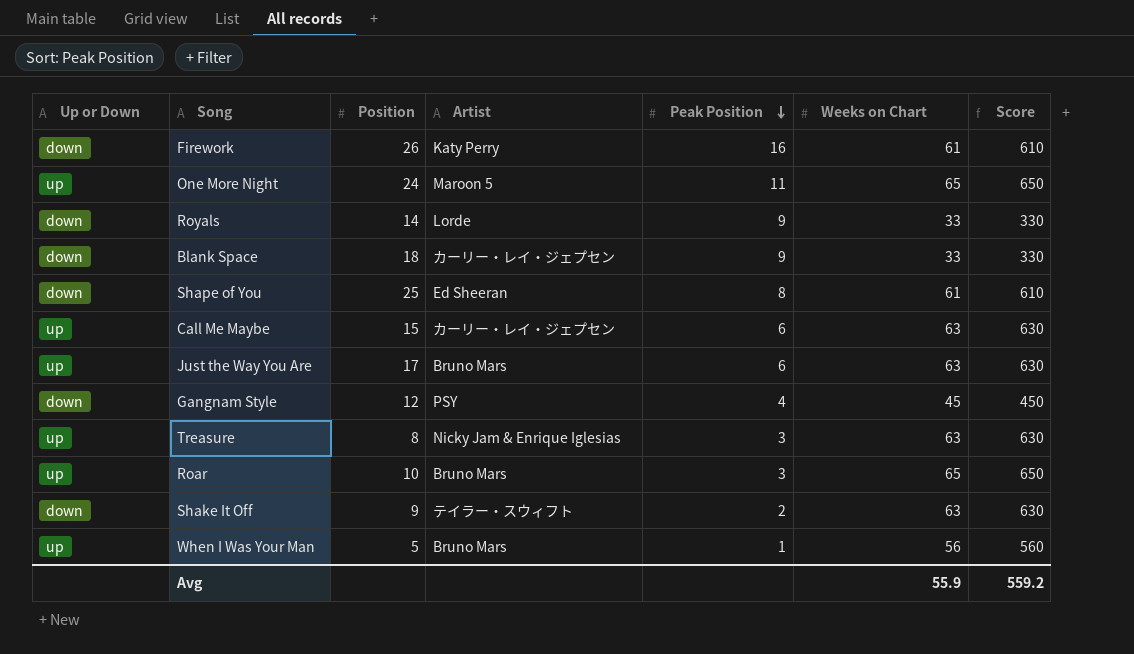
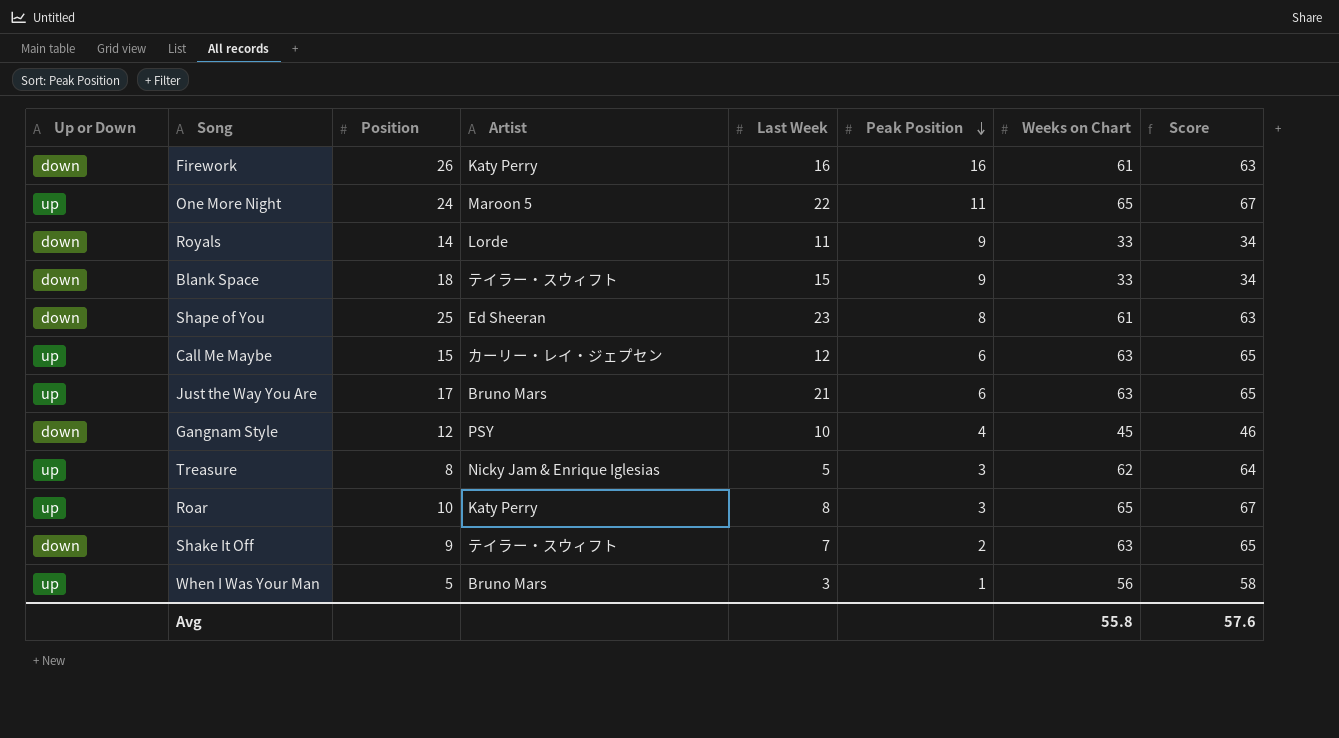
column Last Week | position: none -> 5
column Score | formula: [Weeks on Chart] * 10 -> [Weeks on Chart] * 1.03
Blank Space | Artist: カーリー・レイ・ジェプセン -> テイラー・スウィフト
Treasure | Weeks on Chart: 63 -> 62
Roar | Artist: Bruno Mars -> Katy Perry
Avg | Weeks on Chart: 55.9 -> 55.8
Avg | Score: 559.2 -> 57.6

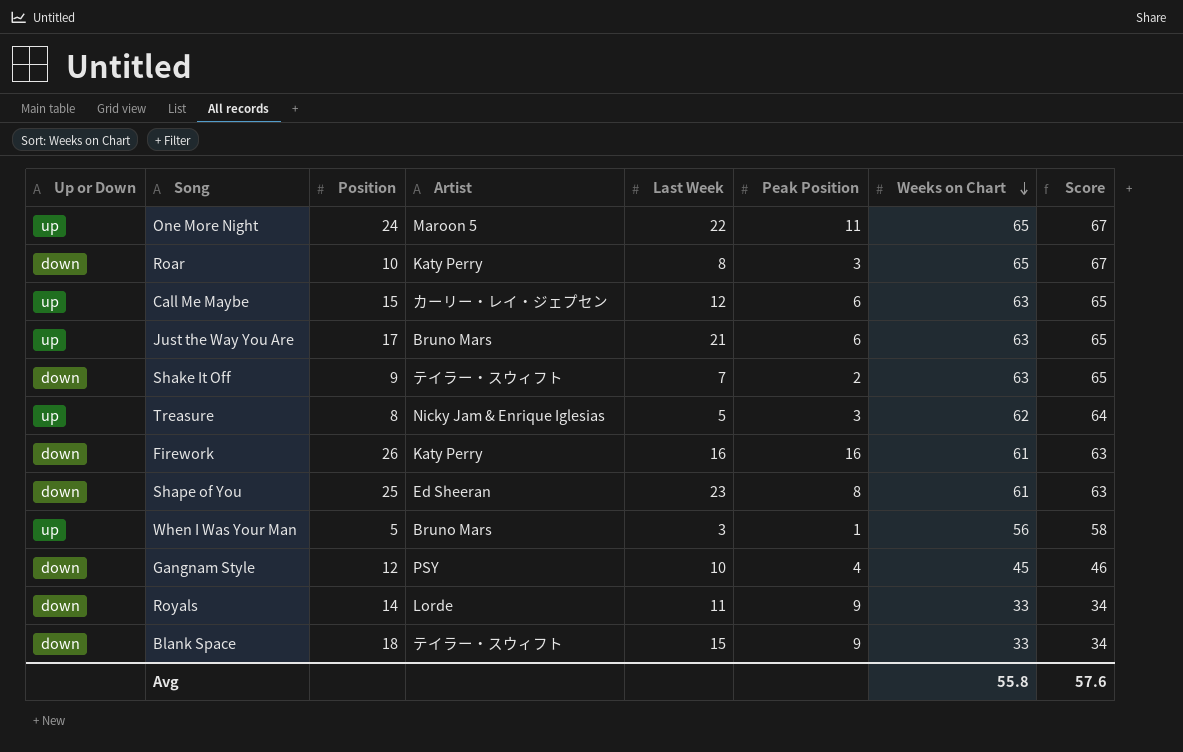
row order: Peak Position descending -> Weeks on Chart descending
Roar | Up or Down: up -> down

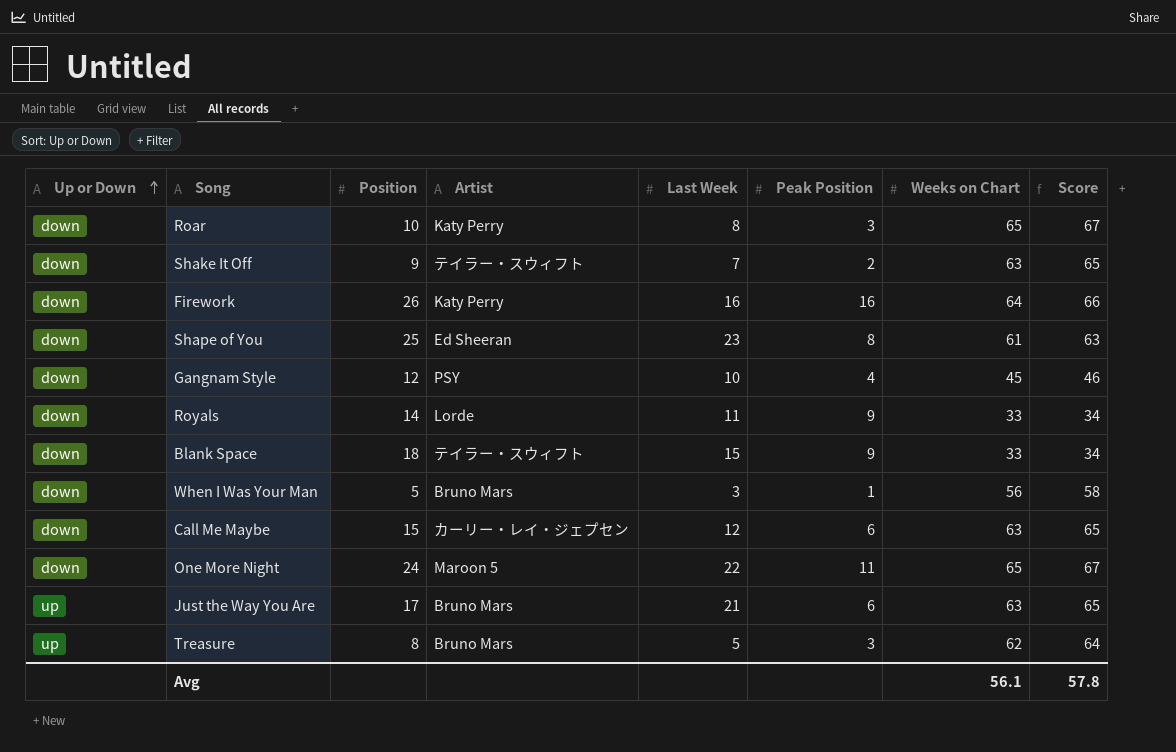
row order: Weeks on Chart descending -> Up or Down ascending
Firework | Weeks on Chart: 61 -> 64
Firework | Score: 63 -> 66
When I Was Your Man | Up or Down: up -> down
Call Me Maybe | Up or Down: up -> down
One More Night | Up or Down: up -> down
Treasure | Artist: Nicky Jam & Enrique Iglesias -> Bruno Mars
Avg | Weeks on Chart: 55.8 -> 56.1
Avg | Score: 57.6 -> 57.8

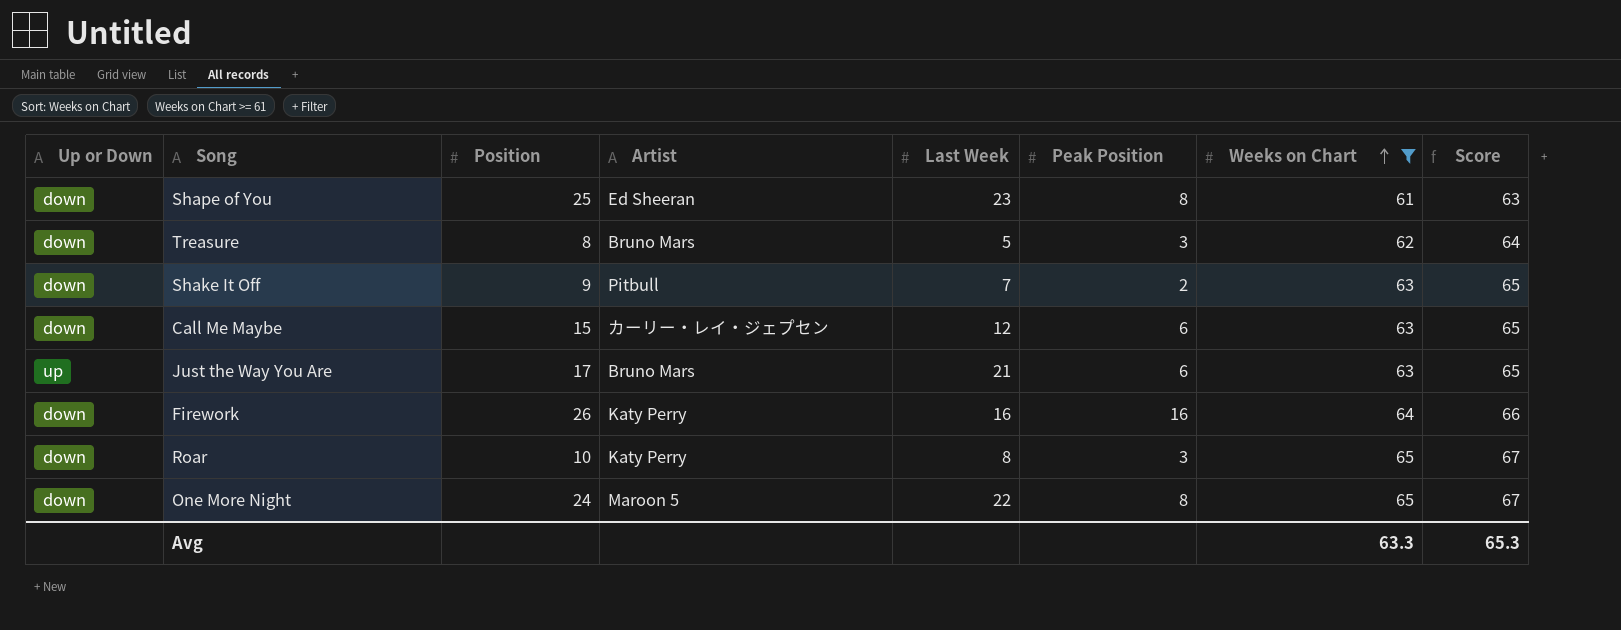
filter: none -> Weeks on Chart >= 61
row order: Up or Down ascending -> Weeks on Chart ascending
Treasure | Up or Down: up -> down
Shake It Off | Artist: テイラー・スウィフト -> Pitbull
One More Night | Peak Position: 11 -> 8
Avg | Weeks on Chart: 56.1 -> 63.3
Avg | Score: 57.8 -> 65.3

